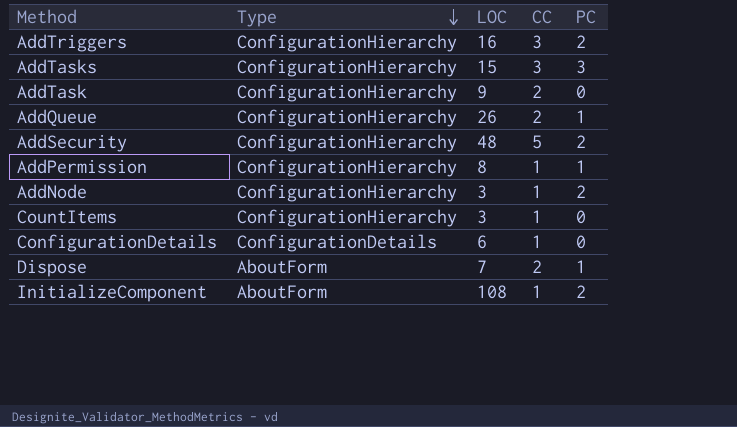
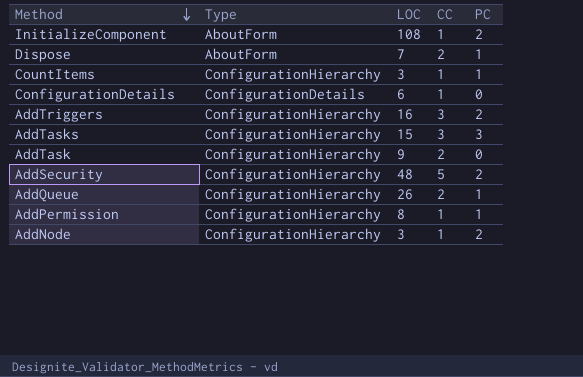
row order: Type descending -> Method descending
CountItems | PC: 0 -> 1

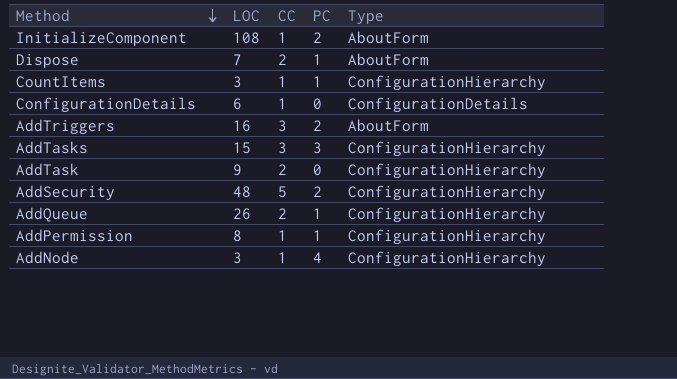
column Type | position: 2 -> 5
AddTriggers | Type: ConfigurationHierarchy -> AboutForm
AddNode | PC: 2 -> 4

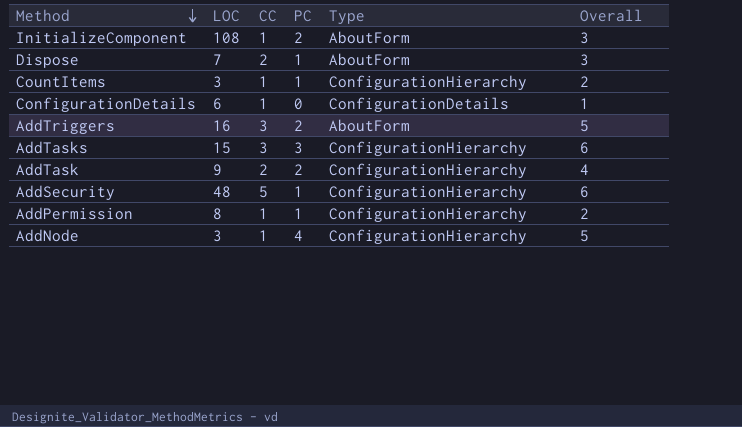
column Overall | formula: none -> [CC] + [PC]
row AddQueue: 26 | 2 | 1 | ConfigurationHierarchy -> none
AddTask | PC: 0 -> 2
AddSecurity | PC: 2 -> 1

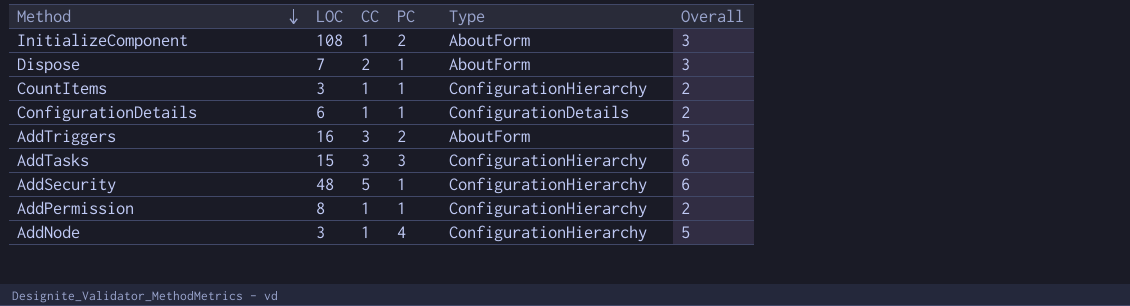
row AddTask: 9 | 2 | 2 | ConfigurationHierarchy | 4 -> none
ConfigurationDetails | PC: 0 -> 1
ConfigurationDetails | Overall: 1 -> 2

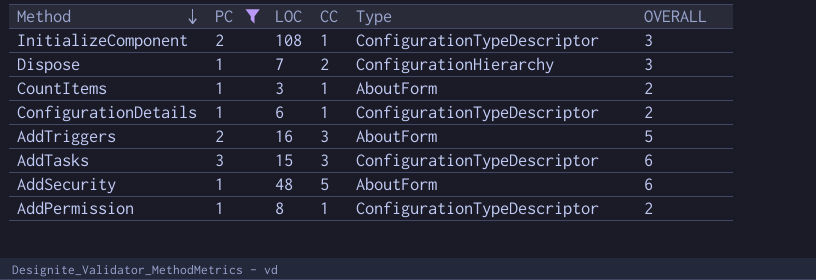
filter: none -> PC != 4
column PC | position: 4 -> 2
column name: Overall -> OVERALL
InitializeComponent | Type: AboutForm -> ConfigurationTypeDescriptor
Dispose | Type: AboutForm -> ConfigurationHierarchy
CountItems | Type: ConfigurationHierarchy -> AboutForm
ConfigurationDetails | Type: ConfigurationDetails -> ConfigurationTypeDescriptor
AddTasks | Type: ConfigurationHierarchy -> ConfigurationTypeDescriptor
AddSecurity | Type: ConfigurationHierarchy -> AboutForm
AddPermission | Type: ConfigurationHierarchy -> ConfigurationTypeDescriptor

